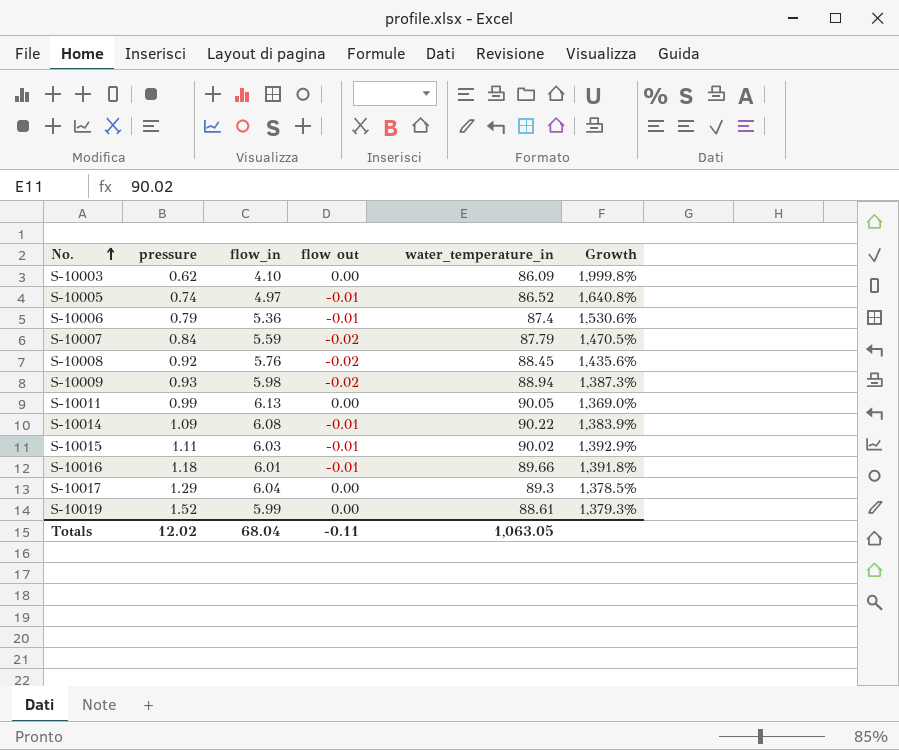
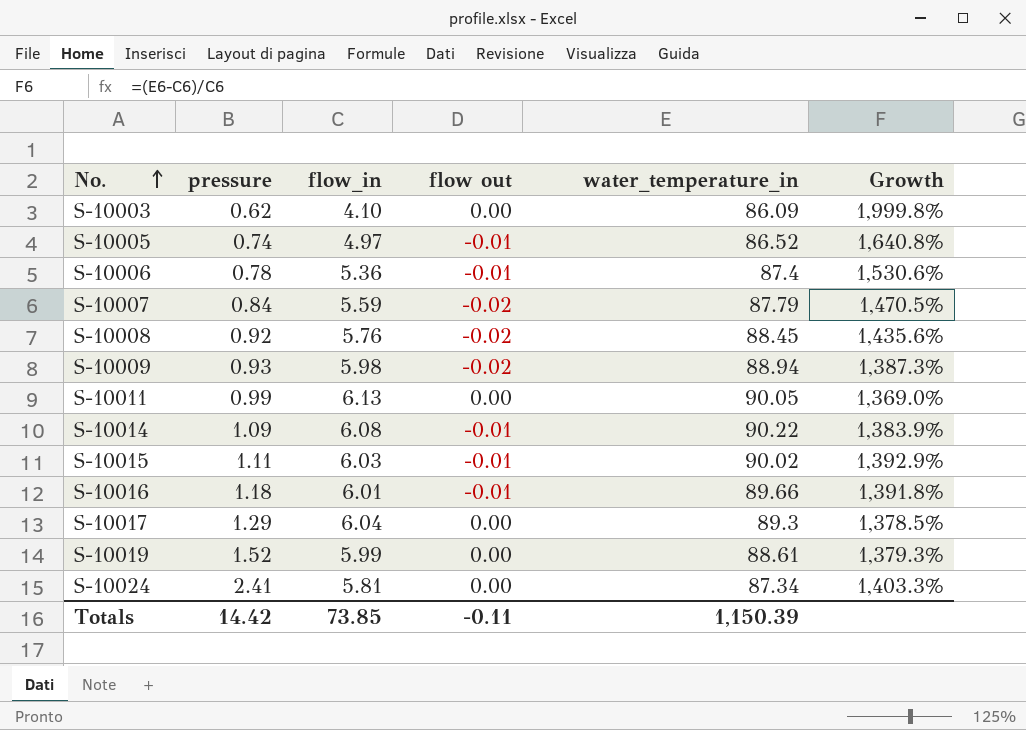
S-10006 | pressure: 0.79 -> 0.78
row S-10024: none -> 2.41 | 5.81 | 0.00 | 87.34 | 1,403.3%
Totals | pressure: 12.02 -> 14.42
Totals | flow_in: 68.04 -> 73.85
Totals | water_temperature_in: 1,063.05 -> 1,150.39

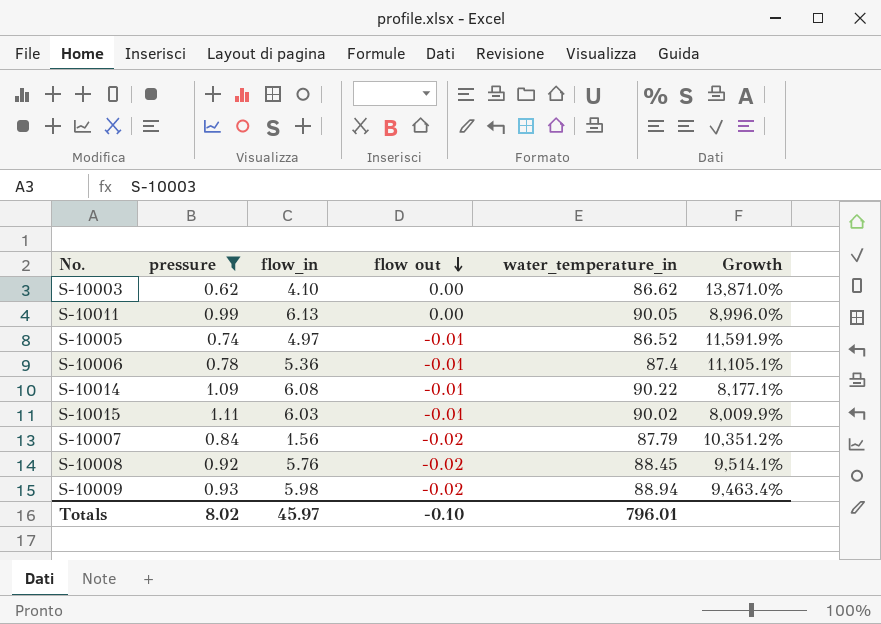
filter: none -> pressure <= 1.11
row order: No. ascending -> flow out descending
column Growth | formula: ([water_temperature_in] - [flow_in]) / [flow_in] -> ([water_temperature_in] - [pressure]) / [pressure]
S-10003 | water_temperature_in: 86.09 -> 86.62
S-10007 | flow_in: 5.59 -> 1.56
Totals | pressure: 14.42 -> 8.02
Totals | flow_in: 73.85 -> 45.97
Totals | flow out: -0.11 -> -0.10
Totals | water_temperature_in: 1,150.39 -> 796.01

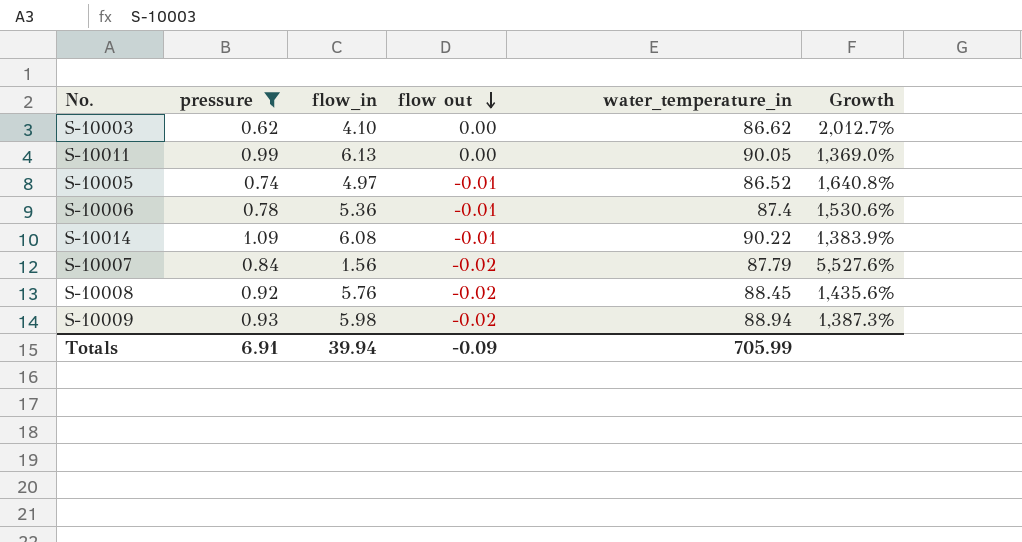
column Growth | formula: ([water_temperature_in] - [pressure]) / [pressure] -> ([water_temperature_in] - [flow_in]) / [flow_in]
row S-10015: 1.11 | 6.03 | -0.01 | 90.02 | 8,009.9% -> none
Totals | pressure: 8.02 -> 6.91
Totals | flow_in: 45.97 -> 39.94
Totals | flow out: -0.10 -> -0.09
Totals | water_temperature_in: 796.01 -> 705.99

